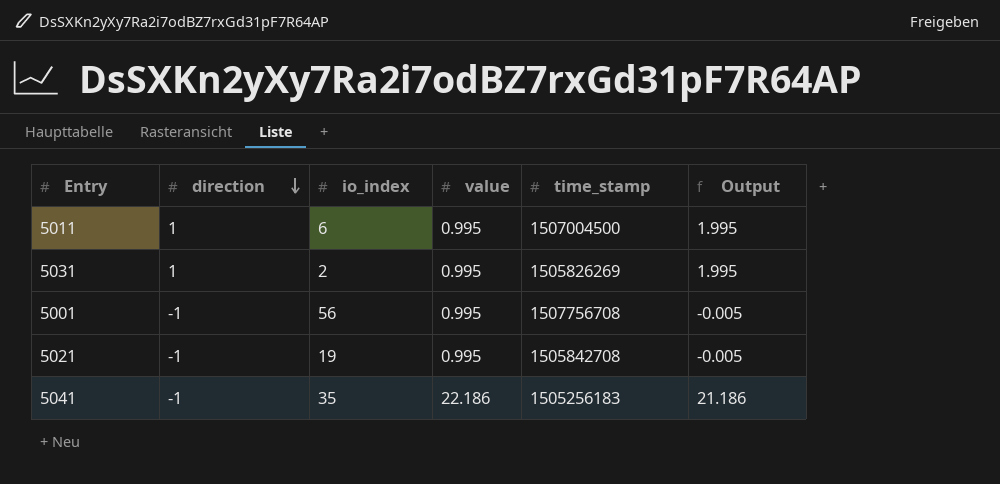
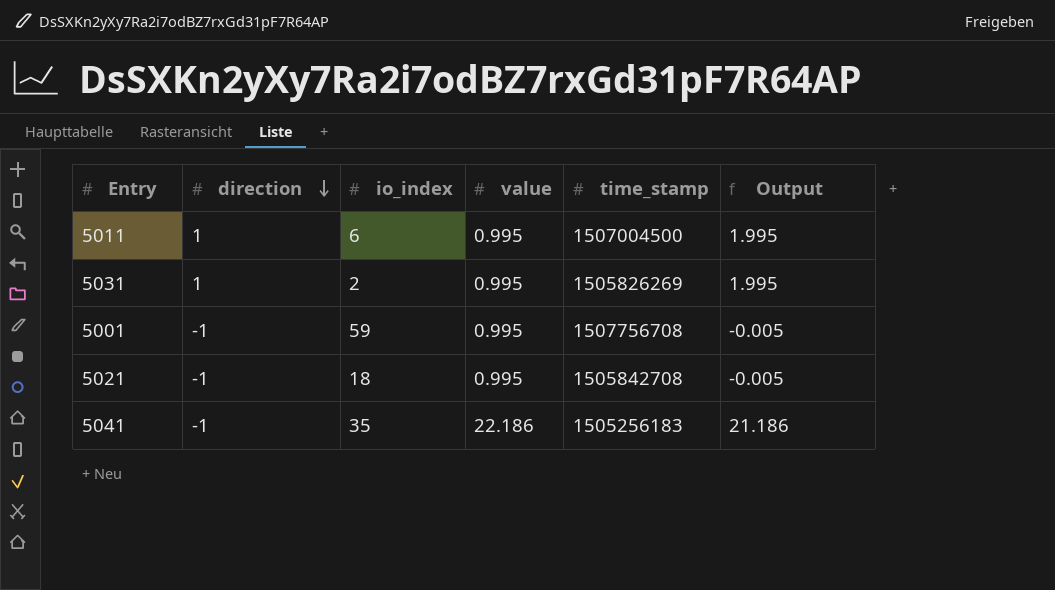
5001 | io_index: 56 -> 59
5021 | io_index: 19 -> 18

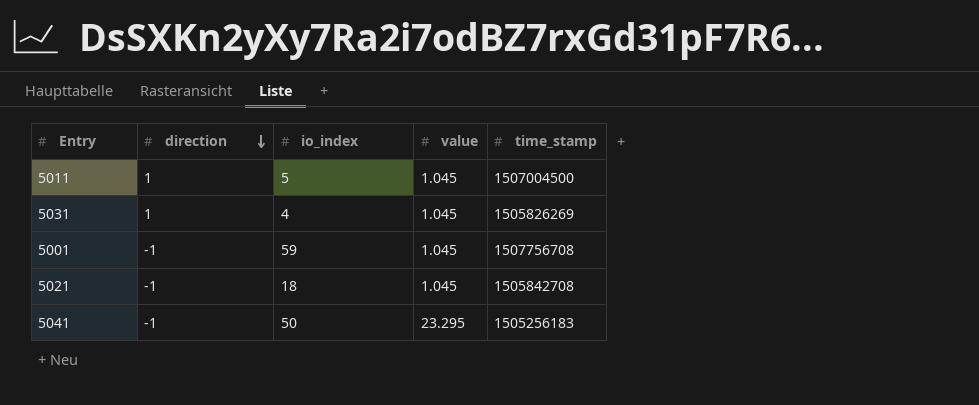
column Output | formula: [direction] + [value] -> none
5011 | io_index: 6 -> 5
5011 | value: 0.995 -> 1.045
5031 | io_index: 2 -> 4
5031 | value: 0.995 -> 1.045
5001 | value: 0.995 -> 1.045
5021 | value: 0.995 -> 1.045
5041 | io_index: 35 -> 50
5041 | value: 22.186 -> 23.295

